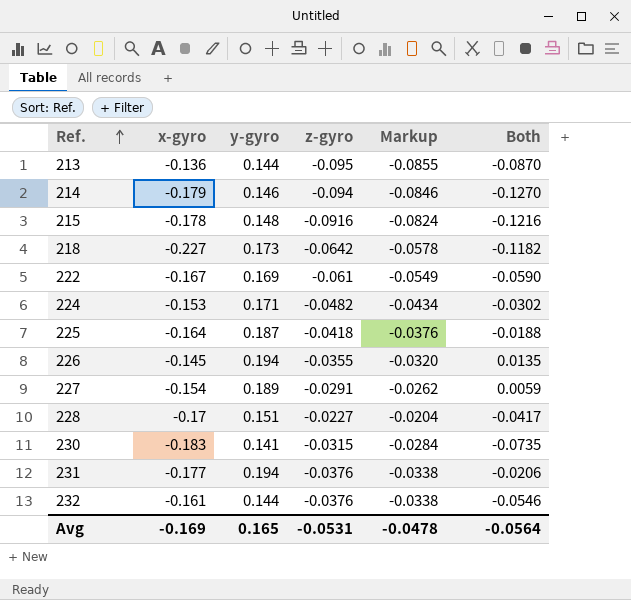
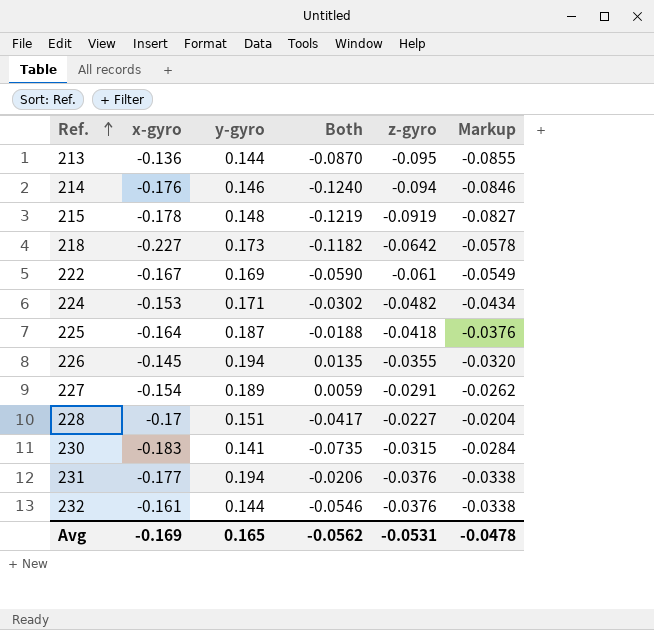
column Both | position: 6 -> 4
214 | x-gyro: -0.179 -> -0.176
214 | Both: -0.1270 -> -0.1240
215 | Both: -0.1216 -> -0.1219
215 | z-gyro: -0.0916 -> -0.0919
215 | Markup: -0.0824 -> -0.0827
Avg | Both: -0.0564 -> -0.0562

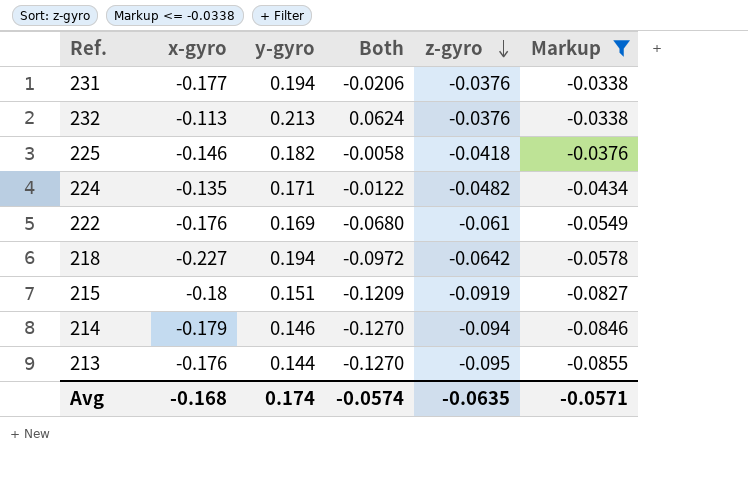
filter: none -> Markup <= -0.0338
row order: Ref. ascending -> z-gyro descending
232 | x-gyro: -0.161 -> -0.113
232 | y-gyro: 0.144 -> 0.213
232 | Both: -0.0546 -> 0.0624
225 | x-gyro: -0.164 -> -0.146
225 | y-gyro: 0.187 -> 0.182
225 | Both: -0.0188 -> -0.0058
224 | x-gyro: -0.153 -> -0.135
224 | Both: -0.0302 -> -0.0122
222 | x-gyro: -0.167 -> -0.176
222 | Both: -0.0590 -> -0.0680
218 | y-gyro: 0.173 -> 0.194
218 | Both: -0.1182 -> -0.0972
215 | x-gyro: -0.178 -> -0.18
215 | y-gyro: 0.148 -> 0.151
215 | Both: -0.1219 -> -0.1209
214 | x-gyro: -0.176 -> -0.179
214 | Both: -0.1240 -> -0.1270
213 | x-gyro: -0.136 -> -0.176
213 | Both: -0.0870 -> -0.1270
Avg | x-gyro: -0.169 -> -0.168
Avg | y-gyro: 0.165 -> 0.174
Avg | Both: -0.0562 -> -0.0574
Avg | z-gyro: -0.0531 -> -0.0635
Avg | Markup: -0.0478 -> -0.0571

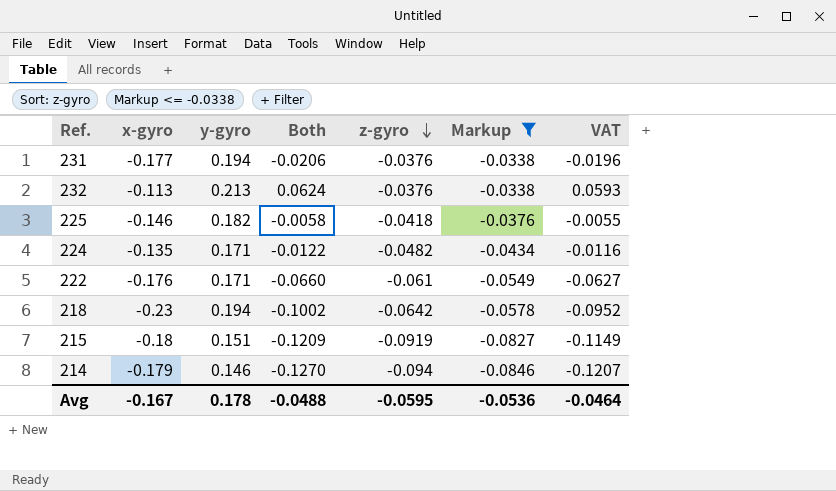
column VAT | formula: none -> [Both] * 0.95
row 213: -0.176 | 0.144 | -0.1270 | -0.095 | -0.0855 -> none
222 | y-gyro: 0.169 -> 0.171
222 | Both: -0.0680 -> -0.0660
218 | x-gyro: -0.227 -> -0.23
218 | Both: -0.0972 -> -0.1002
Avg | x-gyro: -0.168 -> -0.167
Avg | y-gyro: 0.174 -> 0.178
Avg | Both: -0.0574 -> -0.0488
Avg | z-gyro: -0.0635 -> -0.0595
Avg | Markup: -0.0571 -> -0.0536

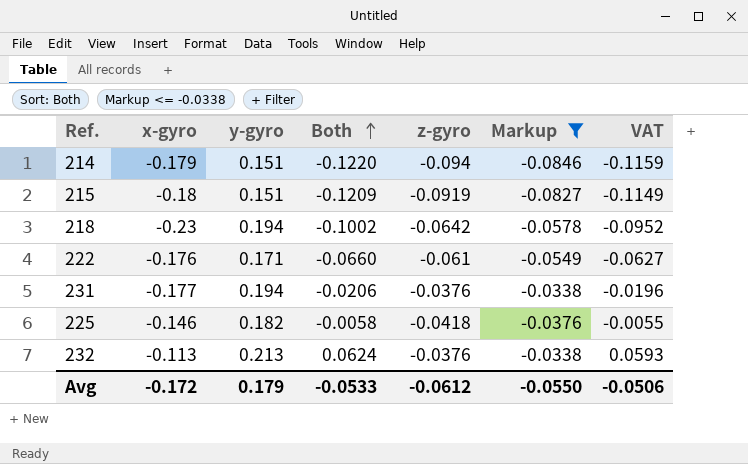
row order: z-gyro descending -> Both ascending
row 224: -0.135 | 0.171 | -0.0122 | -0.0482 | -0.0434 | -0.0116 -> none
214 | y-gyro: 0.146 -> 0.151
214 | Both: -0.1270 -> -0.1220
214 | VAT: -0.1207 -> -0.1159
Avg | x-gyro: -0.167 -> -0.172
Avg | y-gyro: 0.178 -> 0.179
Avg | Both: -0.0488 -> -0.0533
Avg | z-gyro: -0.0595 -> -0.0612
Avg | Markup: -0.0536 -> -0.0550
Avg | VAT: -0.0464 -> -0.0506

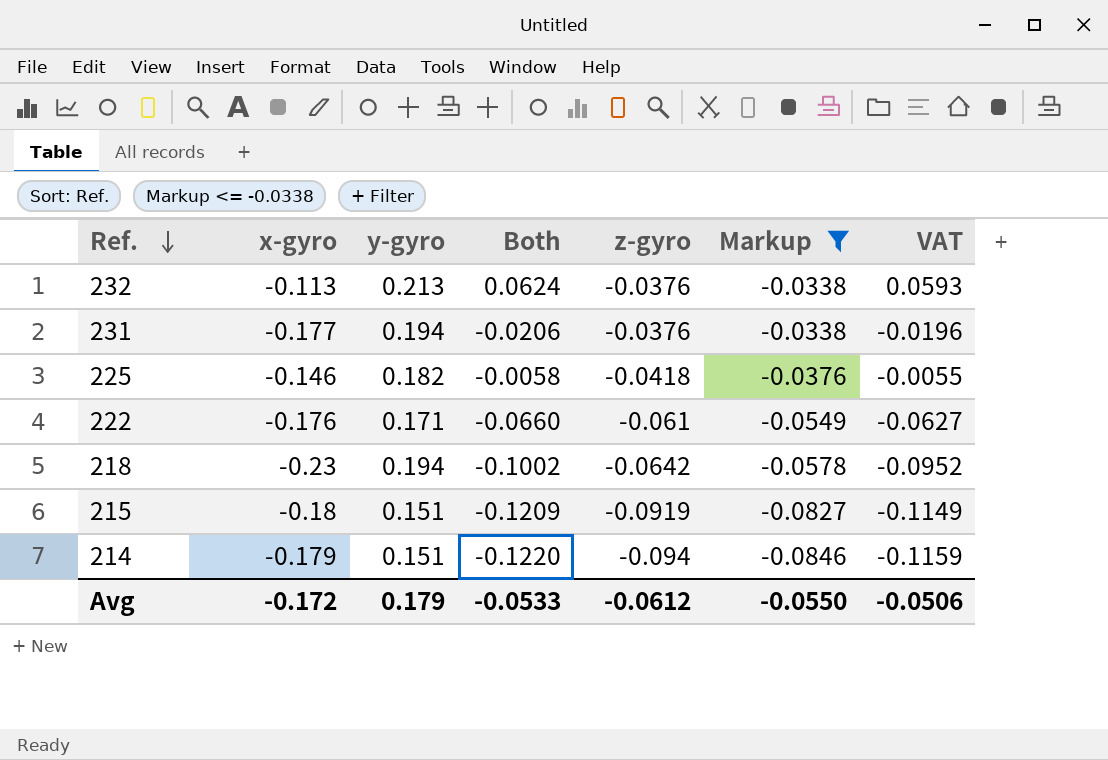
row order: Both ascending -> Ref. descending

